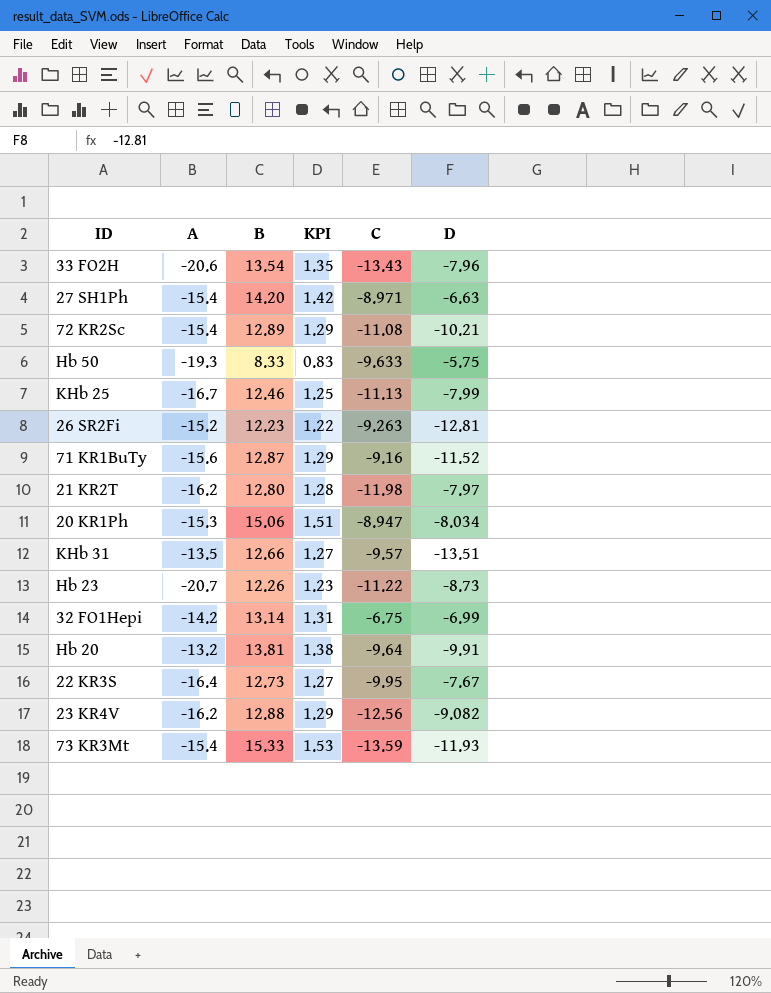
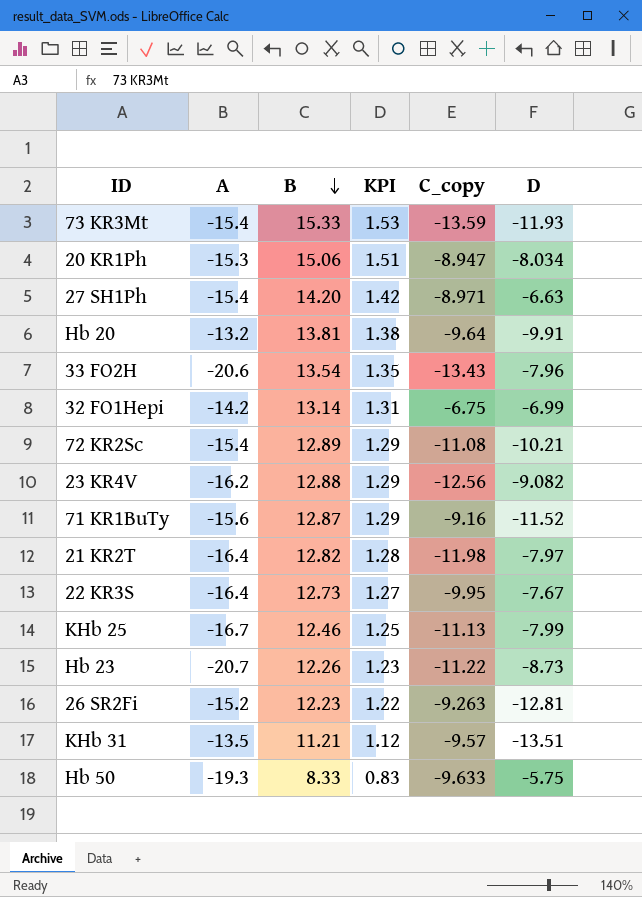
row order: none -> B descending
column name: C -> C_copy
21 KR2T | A: -16.2 -> -16.4
21 KR2T | B: 12.80 -> 12.82
KHb 31 | B: 12.66 -> 11.21
KHb 31 | KPI: 1.27 -> 1.12

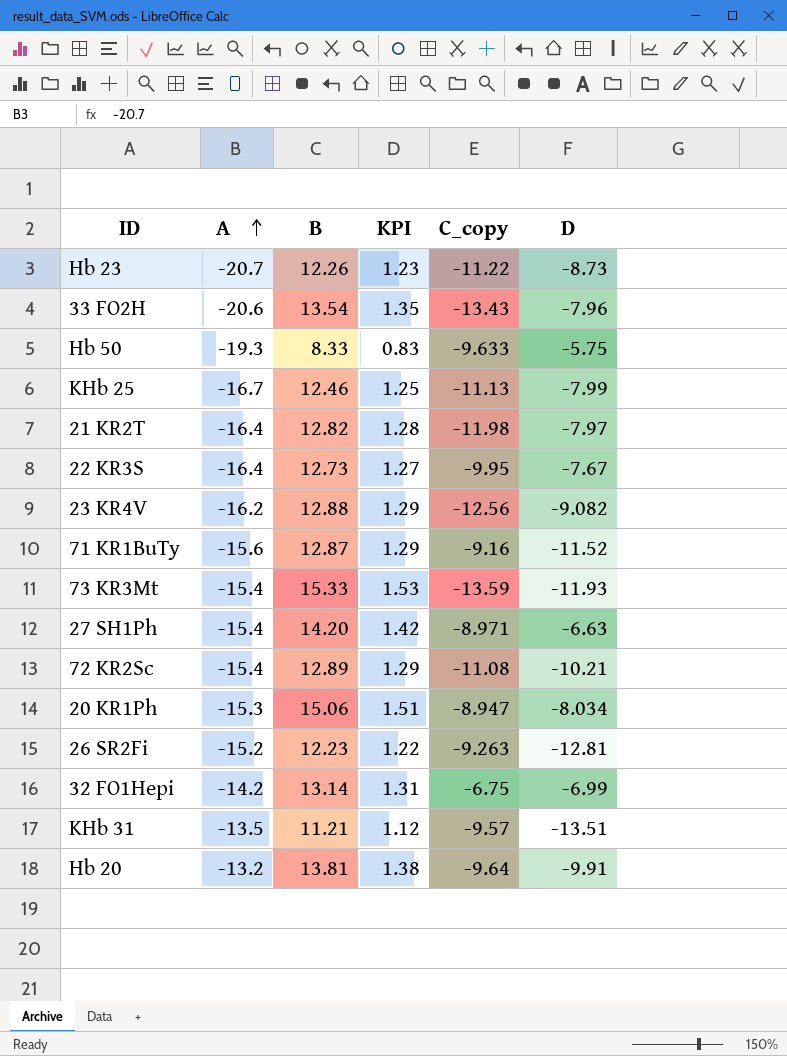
row order: B descending -> A ascending

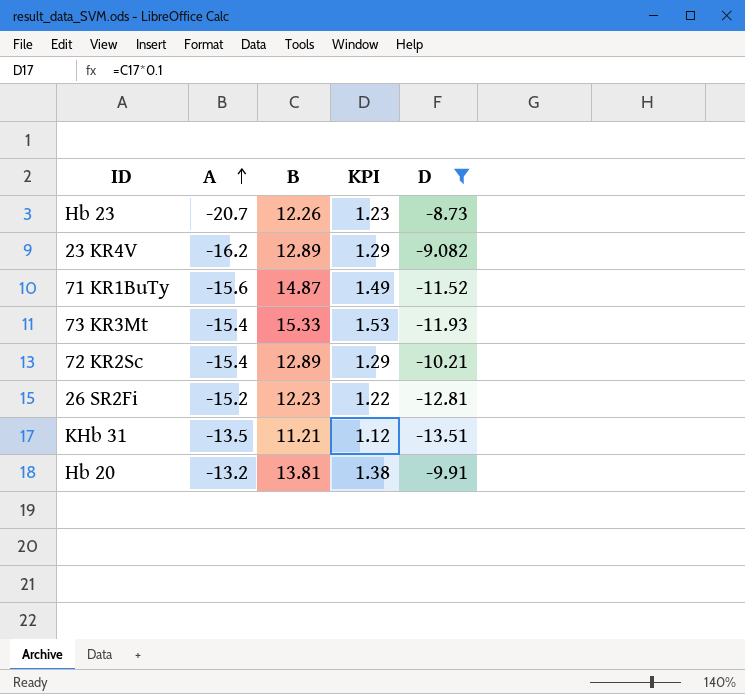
filter: none -> D <= -8.73
column C_copy | position: 5 -> none
23 KR4V | B: 12.88 -> 12.89
71 KR1BuTy | B: 12.87 -> 14.87
71 KR1BuTy | KPI: 1.29 -> 1.49

